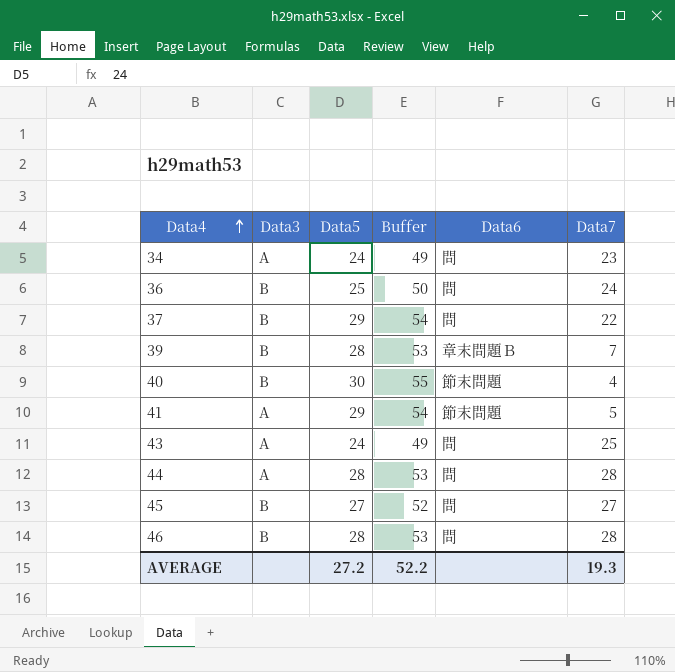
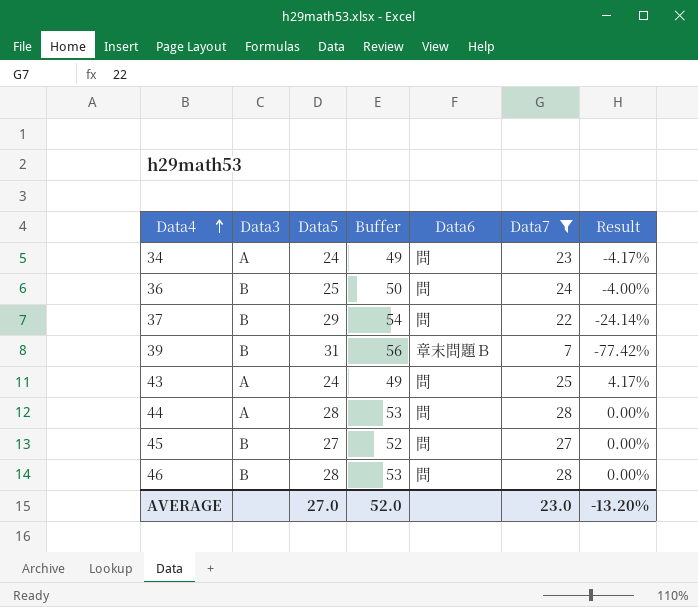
filter: none -> Data7 >= 7
column Result | formula: none -> ([Data7] - [Data5]) / [Data5]
39 | Data5: 28 -> 31
39 | Buffer: 53 -> 56
AVERAGE | Data5: 27.2 -> 27.0
AVERAGE | Buffer: 52.2 -> 52.0
AVERAGE | Data7: 19.3 -> 23.0

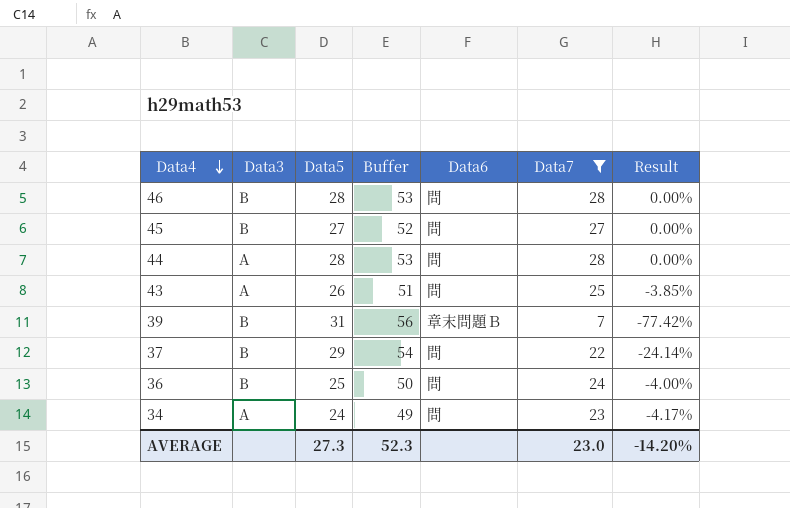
row order: Data4 ascending -> Data4 descending
43 | Data5: 24 -> 26
43 | Buffer: 49 -> 51
43 | Result: 4.17% -> -3.85%
AVERAGE | Data5: 27.0 -> 27.3
AVERAGE | Buffer: 52.0 -> 52.3
AVERAGE | Result: -13.20% -> -14.20%

